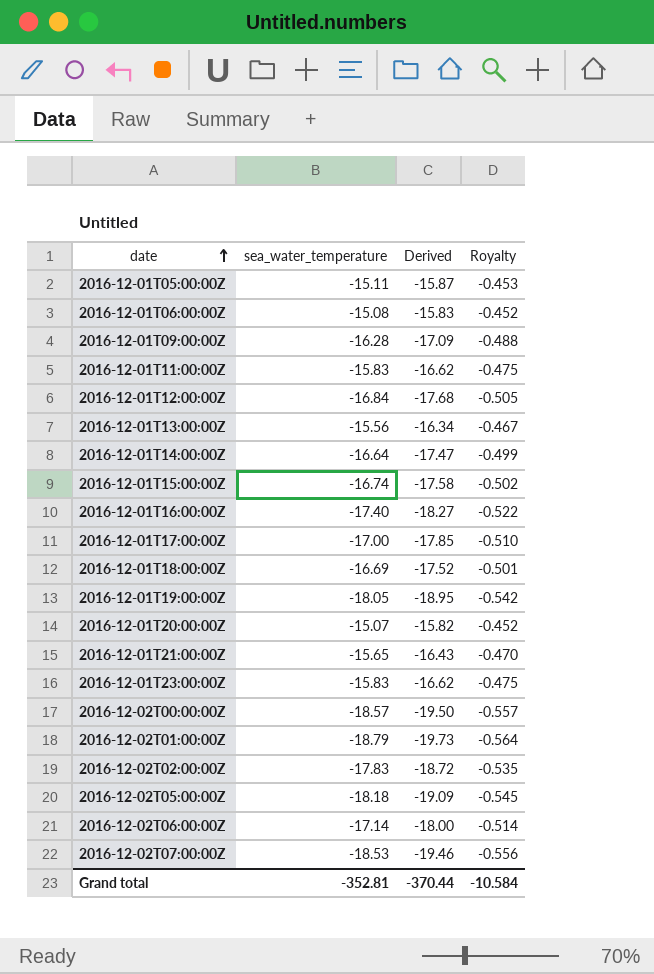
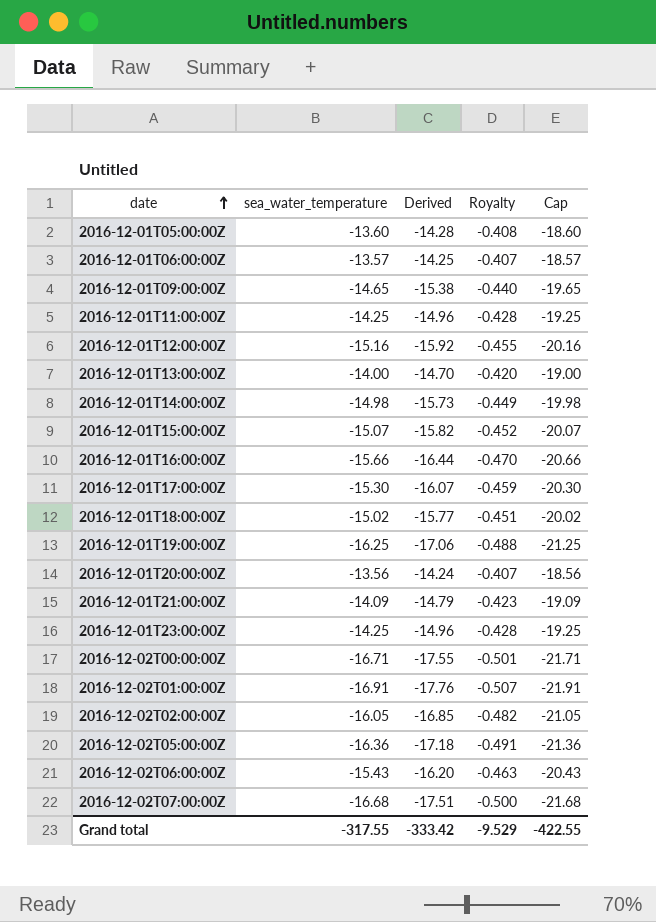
column Cap | formula: none -> [sea_water_temperature] - 5
2016-12-01T05:00:00Z | sea_water_temperature: -15.11 -> -13.60
2016-12-01T05:00:00Z | Derived: -15.87 -> -14.28
2016-12-01T05:00:00Z | Royalty: -0.453 -> -0.408
2016-12-01T06:00:00Z | sea_water_temperature: -15.08 -> -13.57
2016-12-01T06:00:00Z | Derived: -15.83 -> -14.25
2016-12-01T06:00:00Z | Royalty: -0.452 -> -0.407
2016-12-01T09:00:00Z | sea_water_temperature: -16.28 -> -14.65
2016-12-01T09:00:00Z | Derived: -17.09 -> -15.38
2016-12-01T09:00:00Z | Royalty: -0.488 -> -0.440
2016-12-01T11:00:00Z | sea_water_temperature: -15.83 -> -14.25
2016-12-01T11:00:00Z | Derived: -16.62 -> -14.96
2016-12-01T11:00:00Z | Royalty: -0.475 -> -0.428
2016-12-01T12:00:00Z | sea_water_temperature: -16.84 -> -15.16
2016-12-01T12:00:00Z | Derived: -17.68 -> -15.92
2016-12-01T12:00:00Z | Royalty: -0.505 -> -0.455
2016-12-01T13:00:00Z | sea_water_temperature: -15.56 -> -14.00
2016-12-01T13:00:00Z | Derived: -16.34 -> -14.70
2016-12-01T13:00:00Z | Royalty: -0.467 -> -0.420
2016-12-01T14:00:00Z | sea_water_temperature: -16.64 -> -14.98
2016-12-01T14:00:00Z | Derived: -17.47 -> -15.73
2016-12-01T14:00:00Z | Royalty: -0.499 -> -0.449
2016-12-01T15:00:00Z | sea_water_temperature: -16.74 -> -15.07
2016-12-01T15:00:00Z | Derived: -17.58 -> -15.82
2016-12-01T15:00:00Z | Royalty: -0.502 -> -0.452
2016-12-01T16:00:00Z | sea_water_temperature: -17.40 -> -15.66
2016-12-01T16:00:00Z | Derived: -18.27 -> -16.44
2016-12-01T16:00:00Z | Royalty: -0.522 -> -0.470
2016-12-01T17:00:00Z | sea_water_temperature: -17.00 -> -15.30
2016-12-01T17:00:00Z | Derived: -17.85 -> -16.07
2016-12-01T17:00:00Z | Royalty: -0.510 -> -0.459
2016-12-01T18:00:00Z | sea_water_temperature: -16.69 -> -15.02
2016-12-01T18:00:00Z | Derived: -17.52 -> -15.77
2016-12-01T18:00:00Z | Royalty: -0.501 -> -0.451
2016-12-01T19:00:00Z | sea_water_temperature: -18.05 -> -16.25
2016-12-01T19:00:00Z | Derived: -18.95 -> -17.06
2016-12-01T19:00:00Z | Royalty: -0.542 -> -0.488
2016-12-01T20:00:00Z | sea_water_temperature: -15.07 -> -13.56
2016-12-01T20:00:00Z | Derived: -15.82 -> -14.24
2016-12-01T20:00:00Z | Royalty: -0.452 -> -0.407
2016-12-01T21:00:00Z | sea_water_temperature: -15.65 -> -14.09
2016-12-01T21:00:00Z | Derived: -16.43 -> -14.79
2016-12-01T21:00:00Z | Royalty: -0.470 -> -0.423
2016-12-01T23:00:00Z | sea_water_temperature: -15.83 -> -14.25
2016-12-01T23:00:00Z | Derived: -16.62 -> -14.96
2016-12-01T23:00:00Z | Royalty: -0.475 -> -0.428
2016-12-02T00:00:00Z | sea_water_temperature: -18.57 -> -16.71
2016-12-02T00:00:00Z | Derived: -19.50 -> -17.55
2016-12-02T00:00:00Z | Royalty: -0.557 -> -0.501
2016-12-02T01:00:00Z | sea_water_temperature: -18.79 -> -16.91
2016-12-02T01:00:00Z | Derived: -19.73 -> -17.76
2016-12-02T01:00:00Z | Royalty: -0.564 -> -0.507
2016-12-02T02:00:00Z | sea_water_temperature: -17.83 -> -16.05
2016-12-02T02:00:00Z | Derived: -18.72 -> -16.85
2016-12-02T02:00:00Z | Royalty: -0.535 -> -0.482
2016-12-02T05:00:00Z | sea_water_temperature: -18.18 -> -16.36
2016-12-02T05:00:00Z | Derived: -19.09 -> -17.18
2016-12-02T05:00:00Z | Royalty: -0.545 -> -0.491
2016-12-02T06:00:00Z | sea_water_temperature: -17.14 -> -15.43
2016-12-02T06:00:00Z | Derived: -18.00 -> -16.20
2016-12-02T06:00:00Z | Royalty: -0.514 -> -0.463
2016-12-02T07:00:00Z | sea_water_temperature: -18.53 -> -16.68
2016-12-02T07:00:00Z | Derived: -19.46 -> -17.51
2016-12-02T07:00:00Z | Royalty: -0.556 -> -0.500
Grand total | sea_water_temperature: -352.81 -> -317.55
Grand total | Derived: -370.44 -> -333.42
Grand total | Royalty: -10.584 -> -9.529

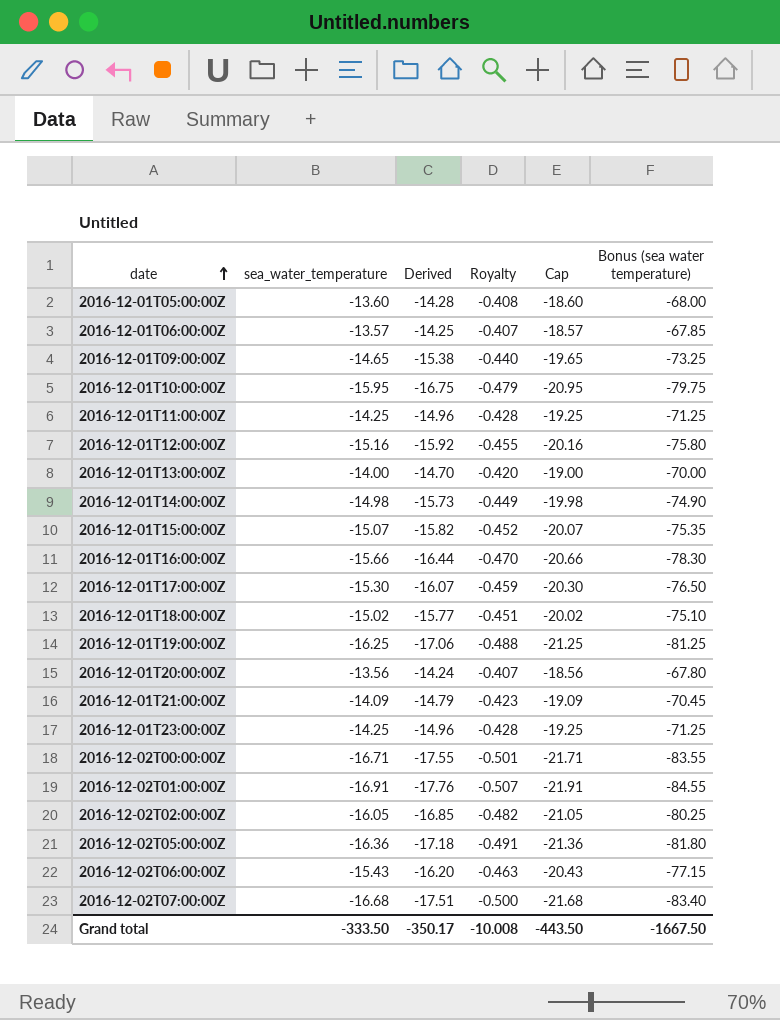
column Bonus (sea water temperature) | formula: none -> [sea_water_temperature] * 5
row 2016-12-01T10:00:00Z: none -> -15.95 | -16.75 | -0.479 | -20.95 | -79.75
Grand total | sea_water_temperature: -317.55 -> -333.50
Grand total | Derived: -333.42 -> -350.17
Grand total | Royalty: -9.529 -> -10.008
Grand total | Cap: -422.55 -> -443.50

